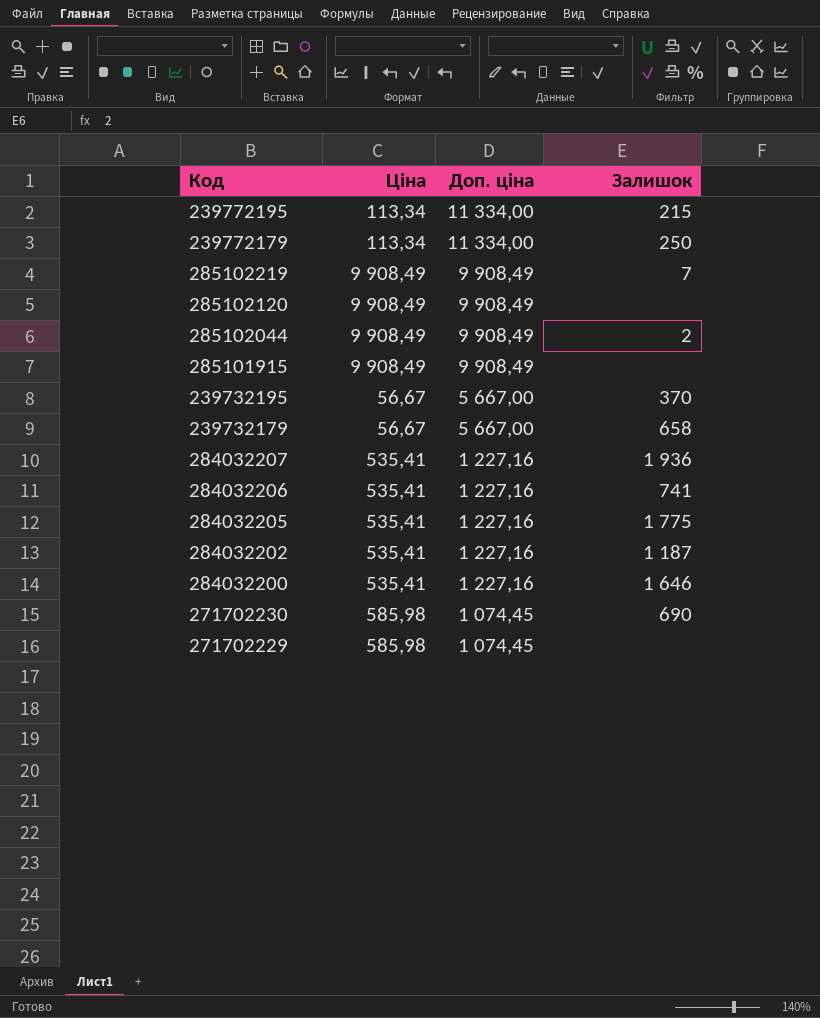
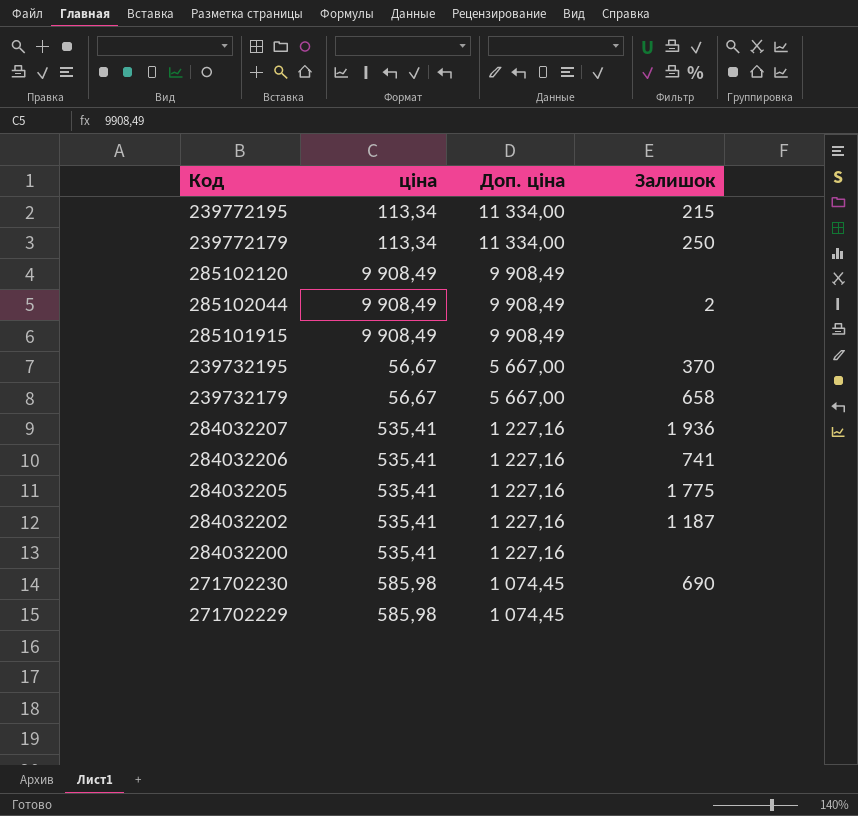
column name: Ціна -> ціна
row 285102219: 9 908,49 | 9 908,49 | 7 -> none
284032200 | Залишок: 1 646 -> none

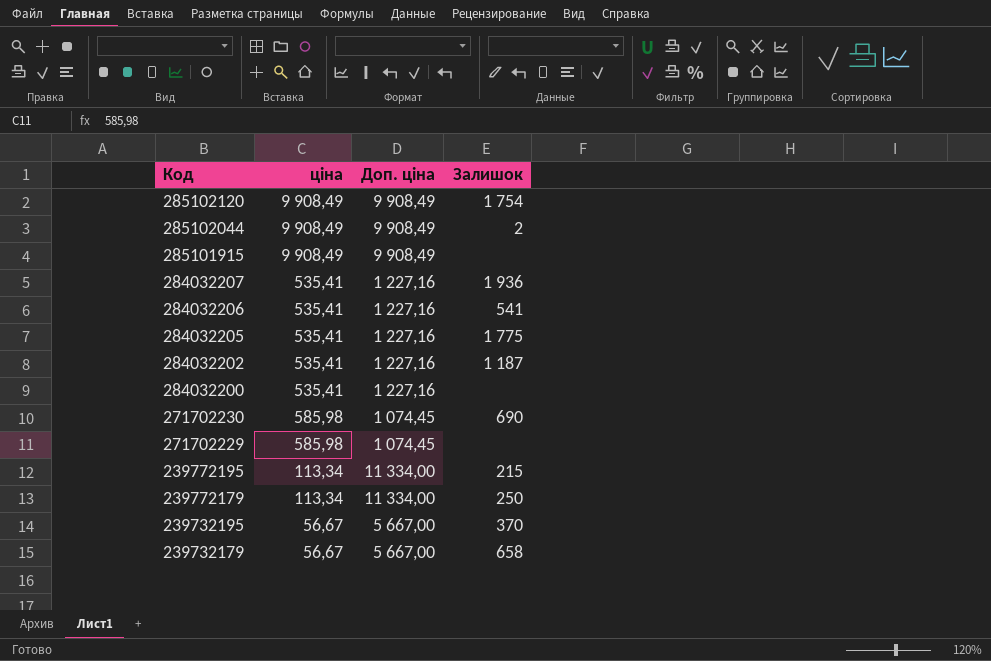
row order: Доп. ціна descending -> Код descending
285102120 | Залишок: none -> 1 754
284032206 | Залишок: 741 -> 541

